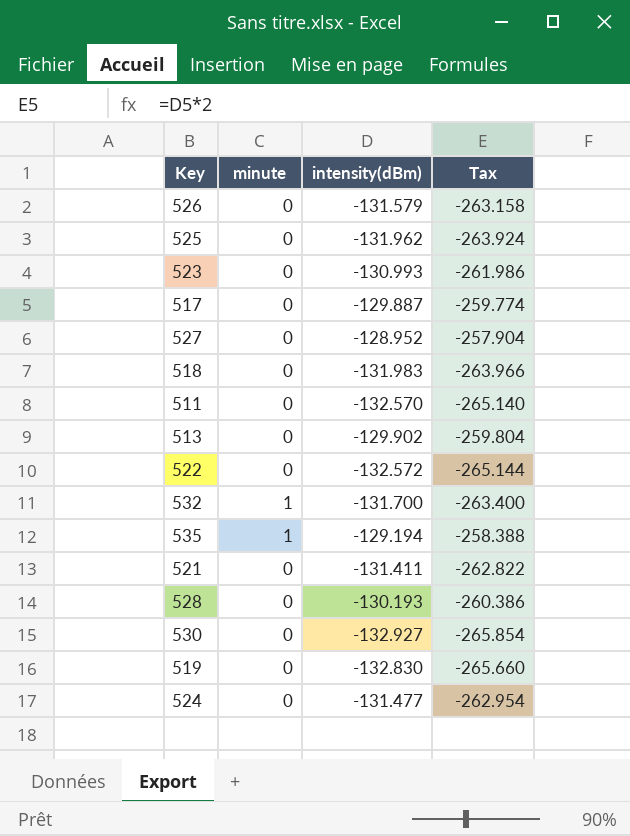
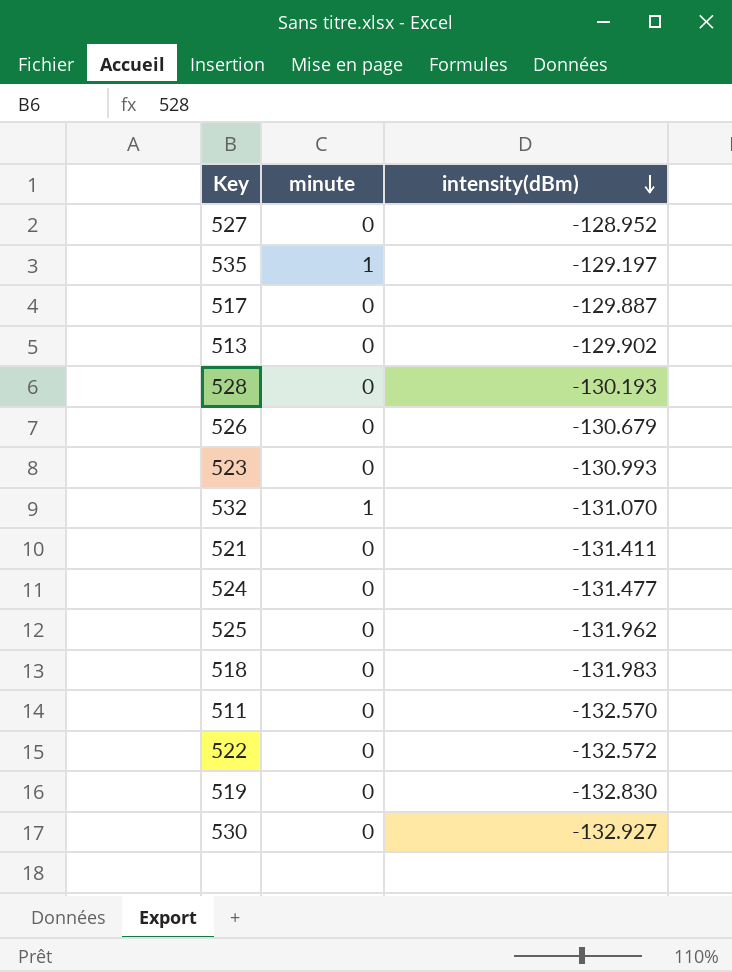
row order: none -> intensity(dBm) descending
column Tax | formula: [intensity(dBm)] * 2 -> none
535 | intensity(dBm): -129.194 -> -129.197
526 | intensity(dBm): -131.579 -> -130.679
532 | intensity(dBm): -131.700 -> -131.070

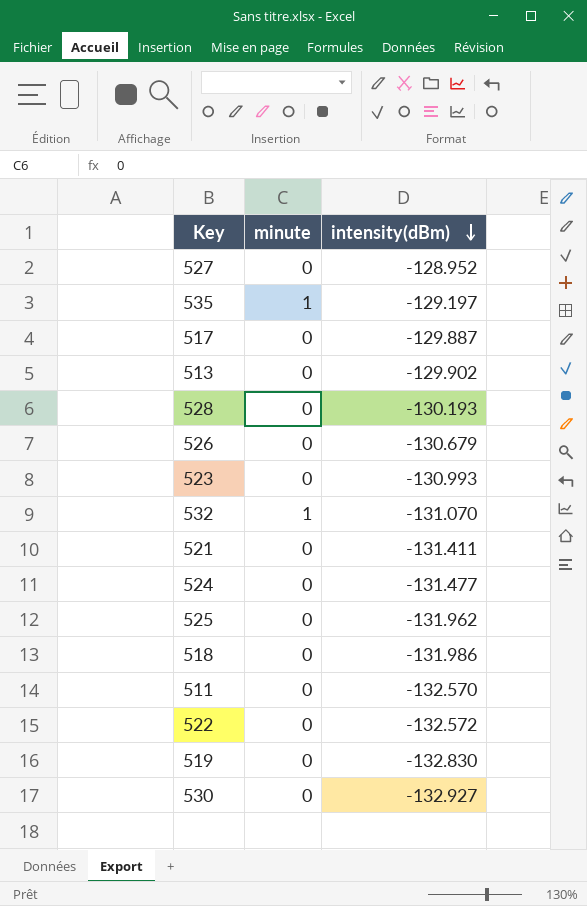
518 | intensity(dBm): -131.983 -> -131.986

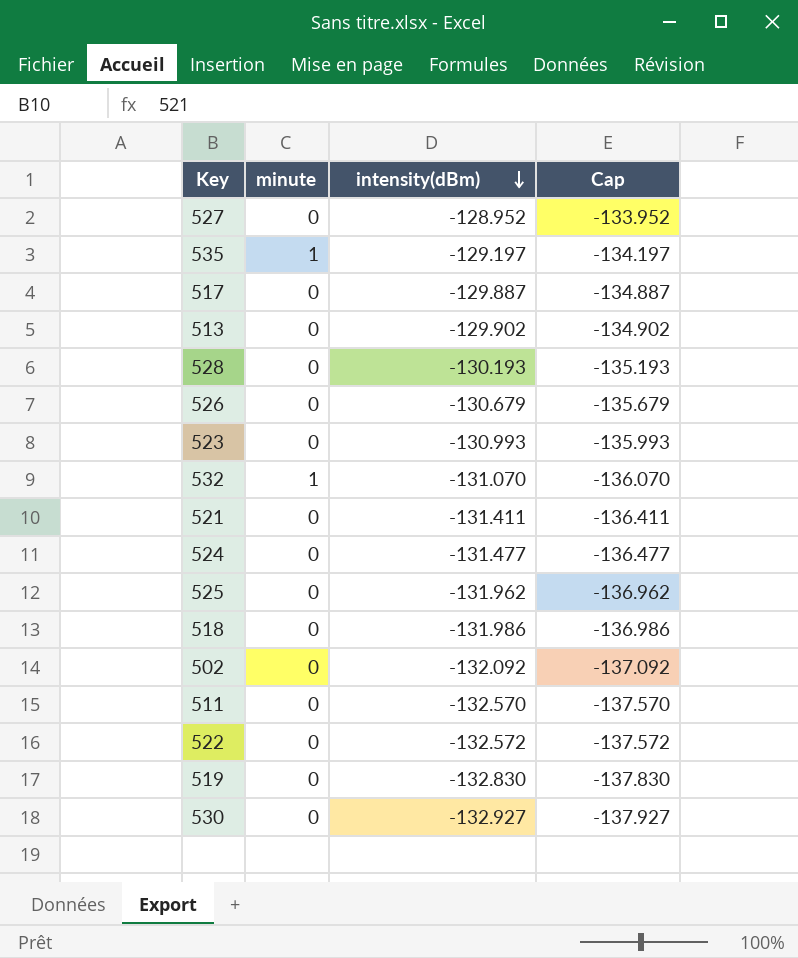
column Cap | formula: none -> [intensity(dBm)] - 5
row 502: none -> 0 | -132.092 | -137.092

